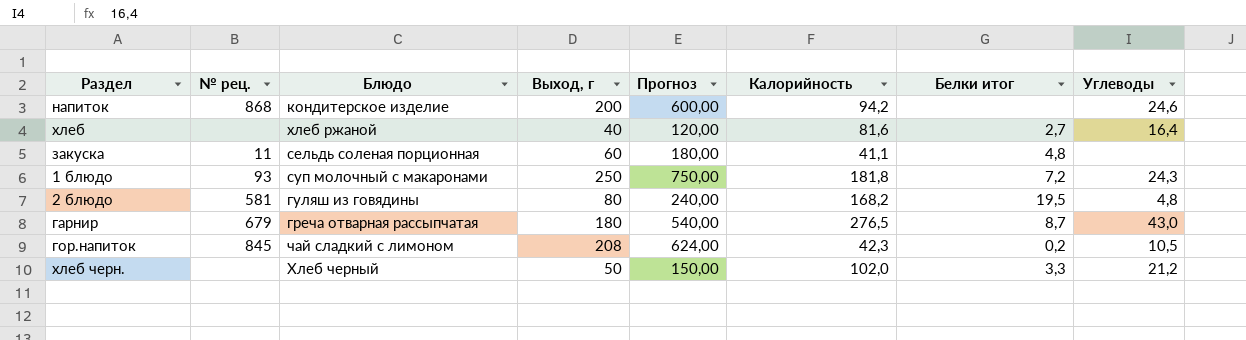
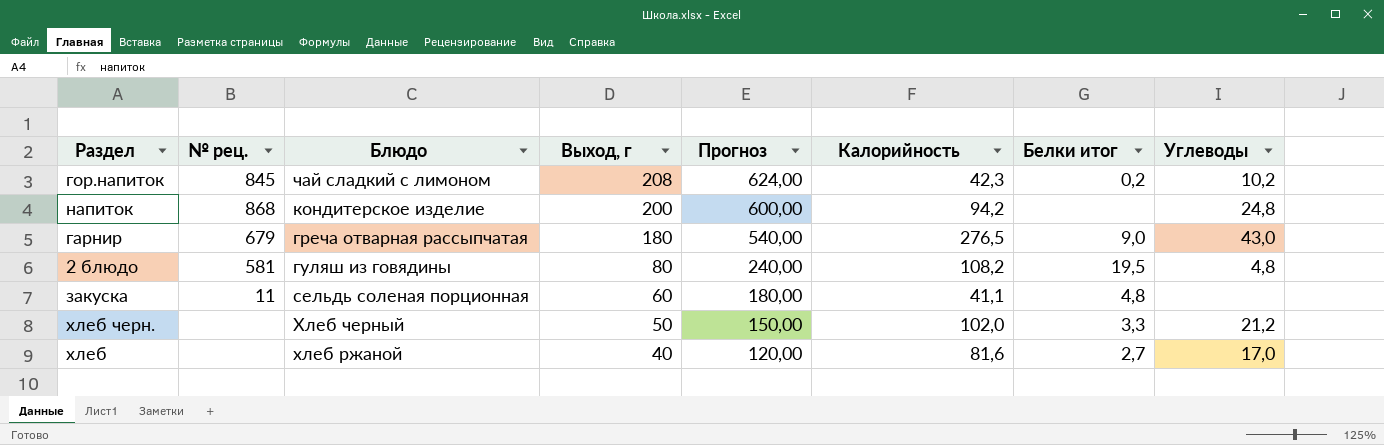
row order: none -> Выход, г descending
row 1 блюдо: 93 | суп молочный с макаронами | 250 | 750,00 | 181,8 | 7,2 | 24,3 -> none
гор.напиток | Углеводы: 10,5 -> 10,2
напиток | Углеводы: 24,6 -> 24,8
гарнир | Белки итог: 8,7 -> 9,0
2 блюдо | Калорийность: 168,2 -> 108,2
хлеб | Углеводы: 16,4 -> 17,0

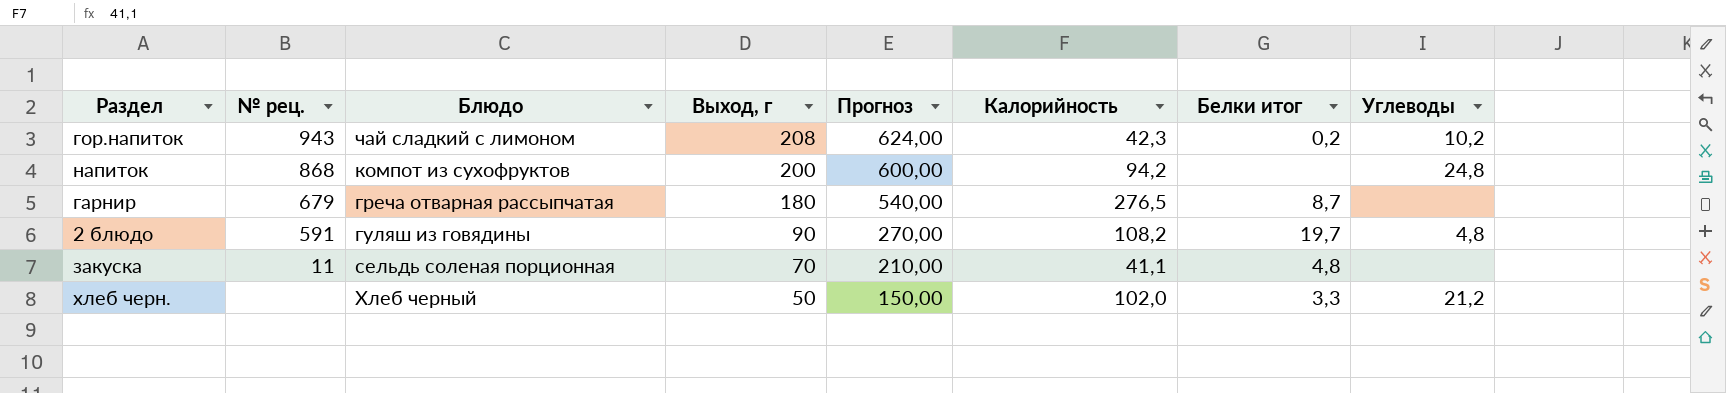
row хлеб: none | хлеб ржаной | 40 | 120,00 | 81,6 | 2,7 | 17,0 -> none
гор.напиток | № рец.: 845 -> 943
напиток | Блюдо: кондитерское изделие -> компот из сухофруктов
гарнир | Белки итог: 9,0 -> 8,7
гарнир | Углеводы: 43,0 -> none
2 блюдо | № рец.: 581 -> 591
2 блюдо | Выход, г: 80 -> 90
2 блюдо | Прогноз: 240,00 -> 270,00
2 блюдо | Белки итог: 19,5 -> 19,7
закуска | Выход, г: 60 -> 70
закуска | Прогноз: 180,00 -> 210,00

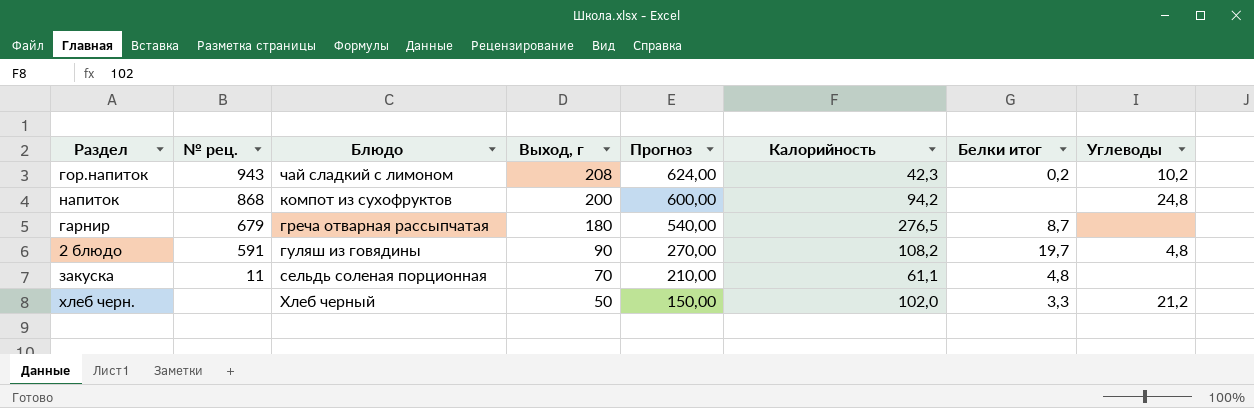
закуска | Калорийность: 41,1 -> 61,1

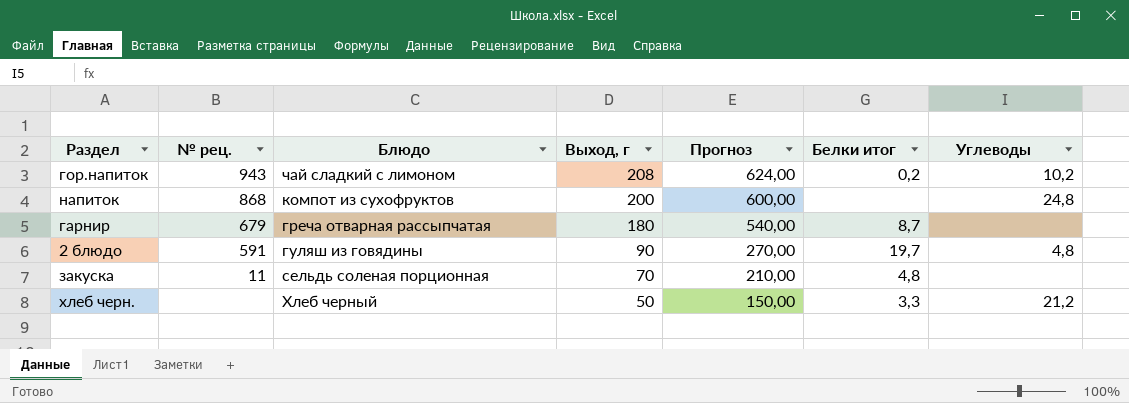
column Калорийность | position: 6 -> none

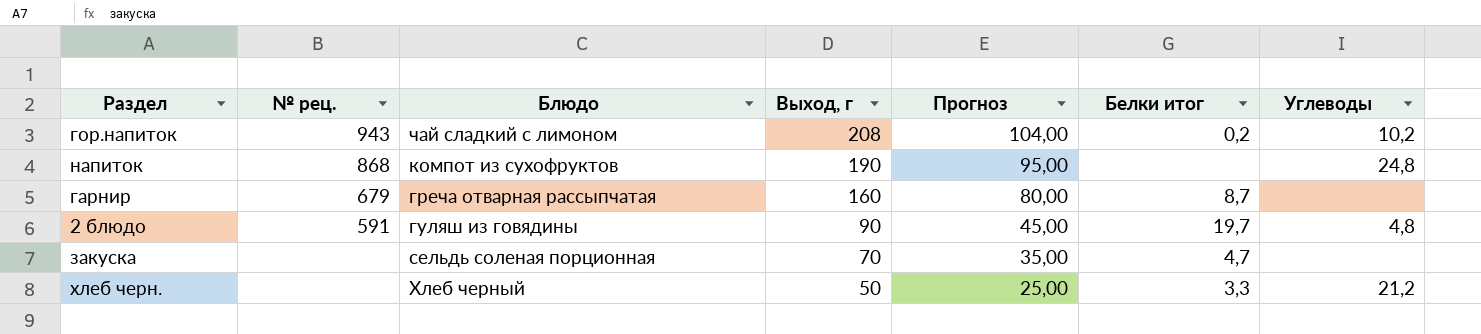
column Прогноз | formula: [Выход, г] * 3 -> [Выход, г] * 0,5
напиток | Выход, г: 200 -> 190
гарнир | Выход, г: 180 -> 160
закуска | № рец.: 11 -> none
закуска | Белки итог: 4,8 -> 4,7

